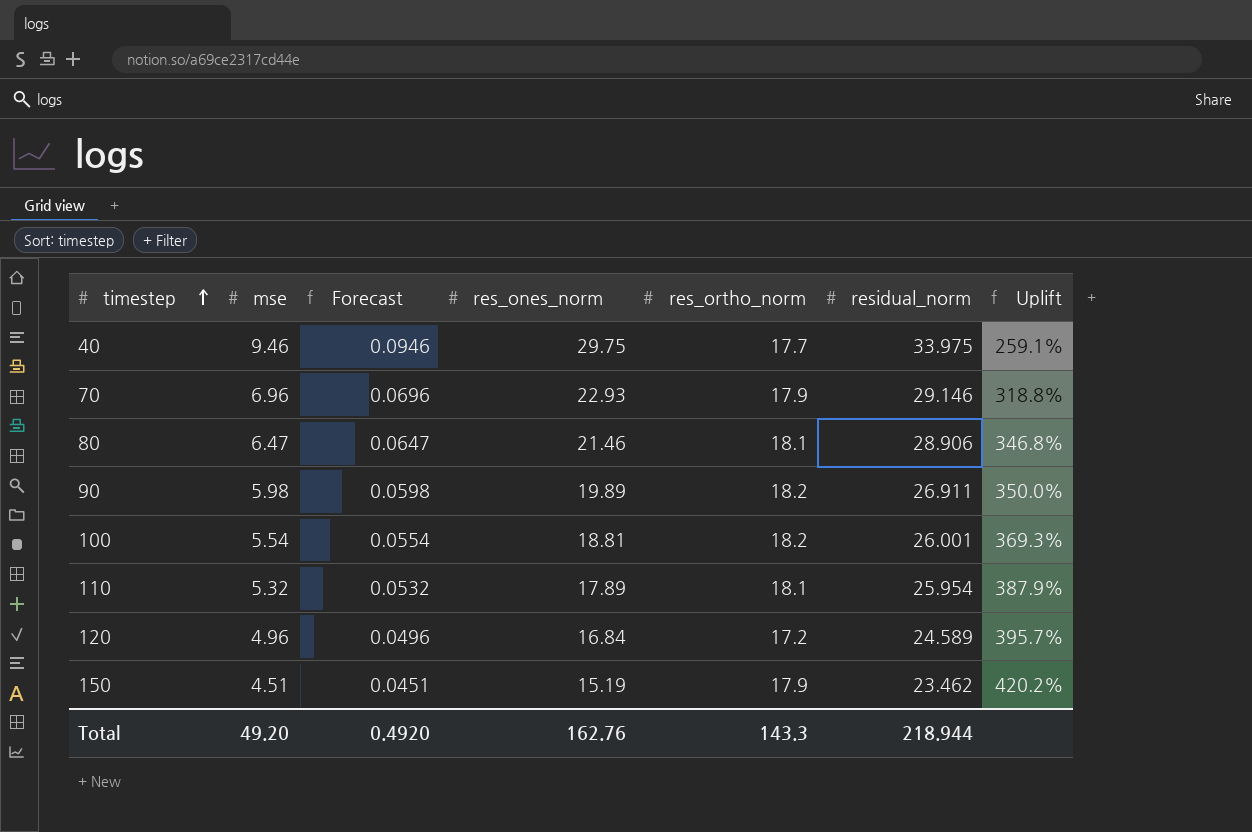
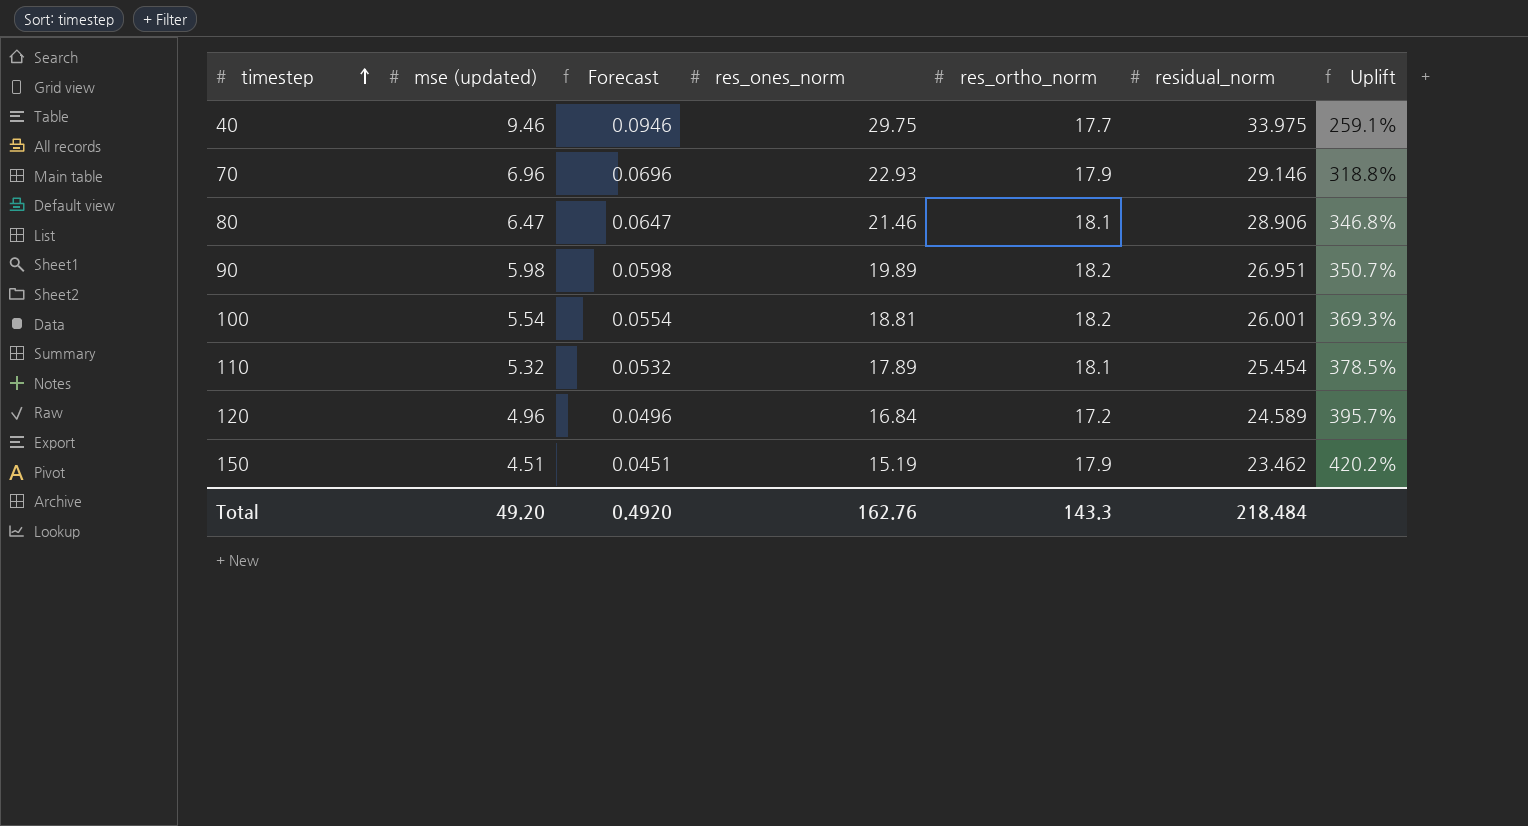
column name: mse -> mse (updated)
90 | residual_norm: 26.911 -> 26.951
90 | Uplift: 350.0% -> 350.7%
110 | residual_norm: 25.954 -> 25.454
110 | Uplift: 387.9% -> 378.5%
Total | residual_norm: 218.944 -> 218.484

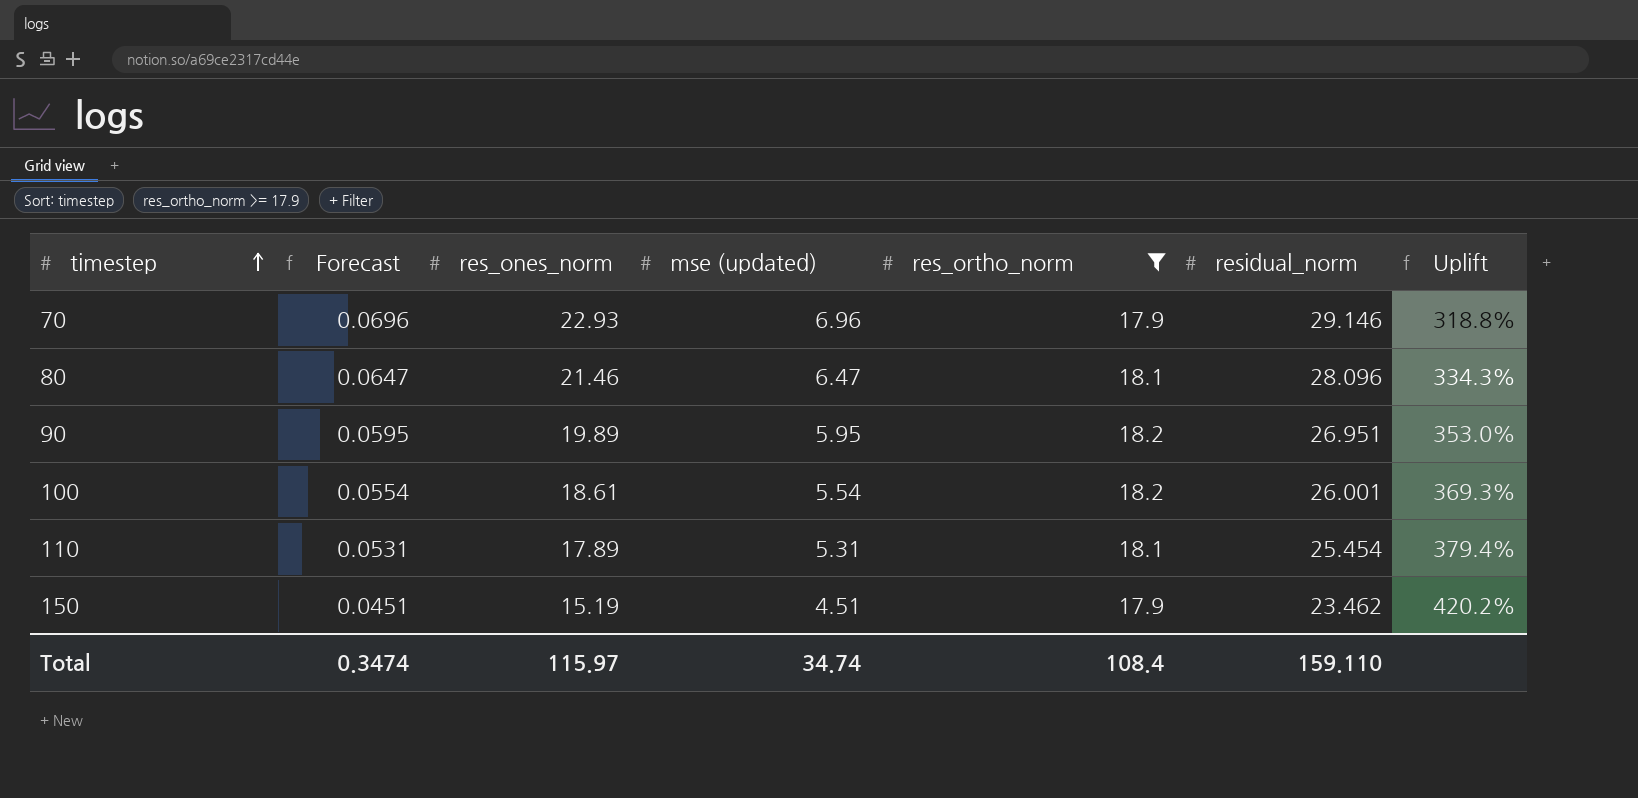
filter: none -> res_ortho_norm >= 17.9
column mse (updated) | position: 2 -> 4
80 | residual_norm: 28.906 -> 28.096
80 | Uplift: 346.8% -> 334.3%
90 | Forecast: 0.0598 -> 0.0595
90 | mse (updated): 5.98 -> 5.95
90 | Uplift: 350.7% -> 353.0%
100 | res_ones_norm: 18.81 -> 18.61
110 | Forecast: 0.0532 -> 0.0531
110 | mse (updated): 5.32 -> 5.31
110 | Uplift: 378.5% -> 379.4%
Total | Forecast: 0.4920 -> 0.3474
Total | res_ones_norm: 162.76 -> 115.97
Total | mse (updated): 49.20 -> 34.74
Total | res_ortho_norm: 143.3 -> 108.4
Total | residual_norm: 218.484 -> 159.110

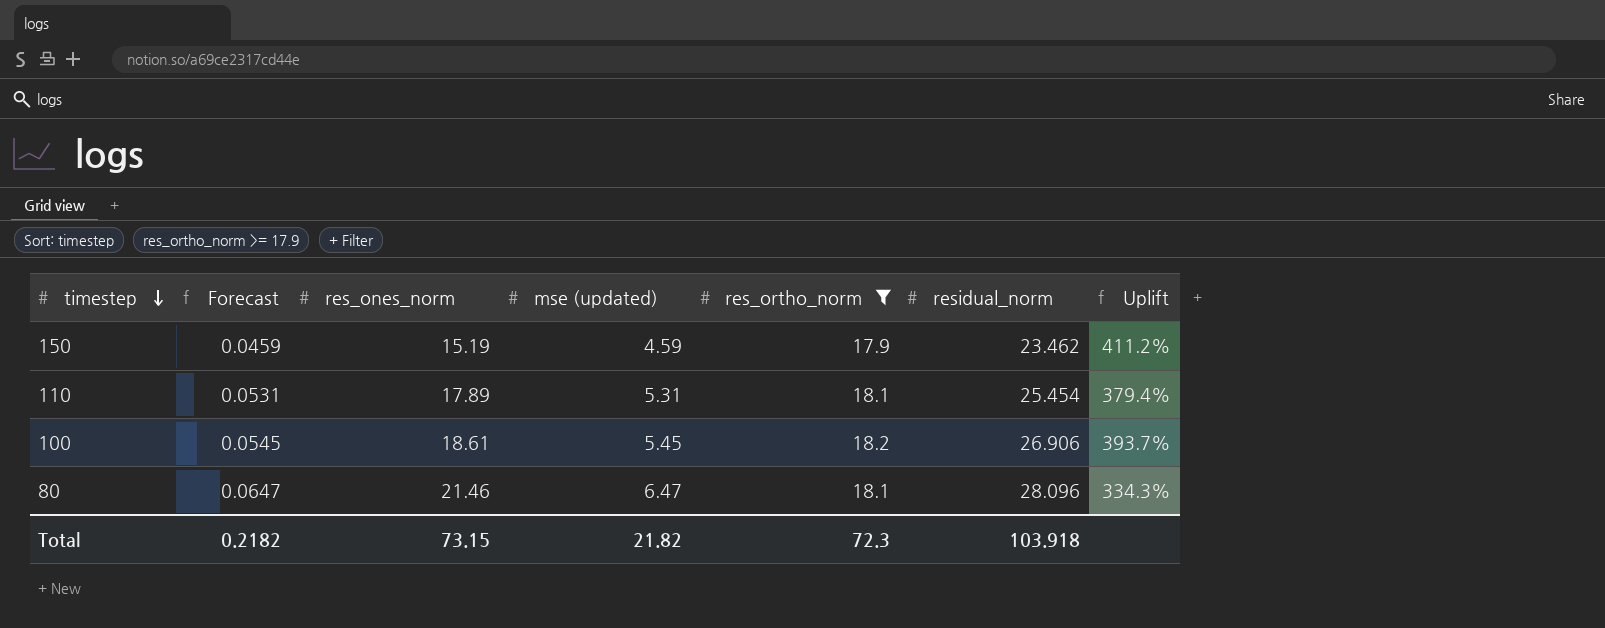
row order: timestep ascending -> timestep descending
row 70: 0.0696 | 22.93 | 6.96 | 17.9 | 29.146 | 318.8% -> none
row 90: 0.0595 | 19.89 | 5.95 | 18.2 | 26.951 | 353.0% -> none
150 | Forecast: 0.0451 -> 0.0459
150 | mse (updated): 4.51 -> 4.59
150 | Uplift: 420.2% -> 411.2%
100 | Forecast: 0.0554 -> 0.0545
100 | mse (updated): 5.54 -> 5.45
100 | residual_norm: 26.001 -> 26.906
100 | Uplift: 369.3% -> 393.7%
Total | Forecast: 0.3474 -> 0.2182
Total | res_ones_norm: 115.97 -> 73.15
Total | mse (updated): 34.74 -> 21.82
Total | res_ortho_norm: 108.4 -> 72.3
Total | residual_norm: 159.110 -> 103.918

